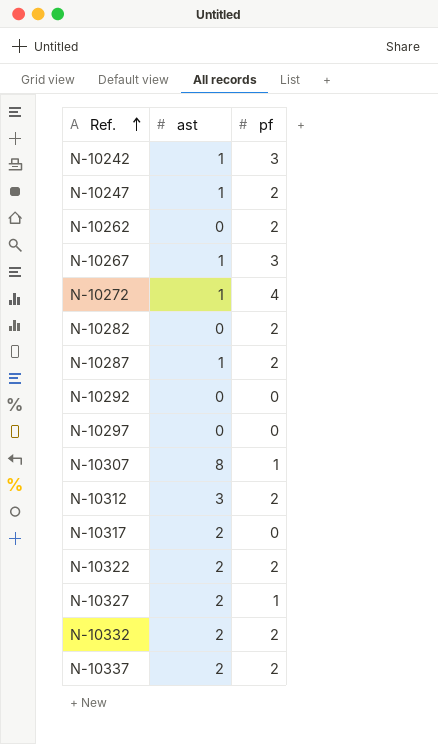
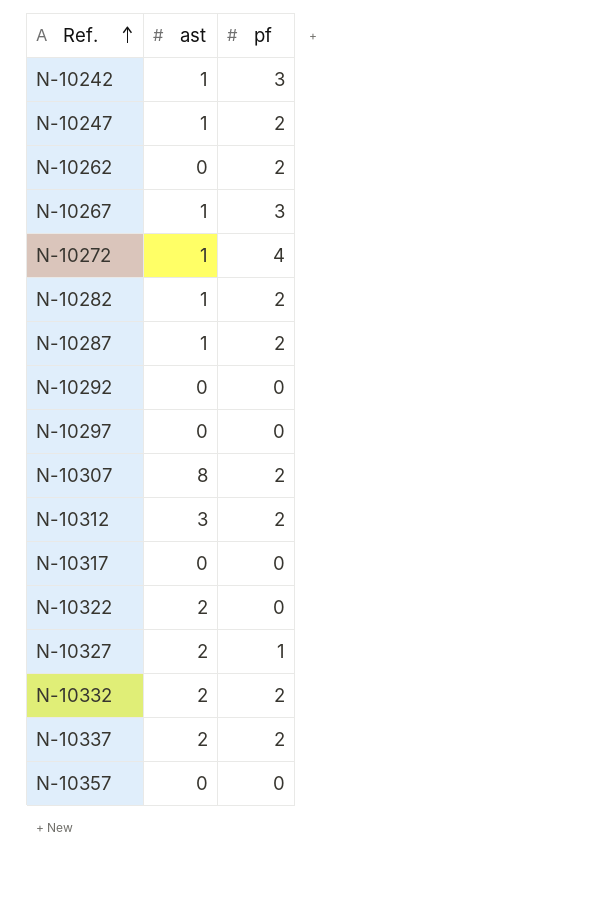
N-10282 | ast: 0 -> 1
N-10307 | pf: 1 -> 2
N-10317 | ast: 2 -> 0
N-10322 | pf: 2 -> 0
row N-10357: none -> 0 | 0

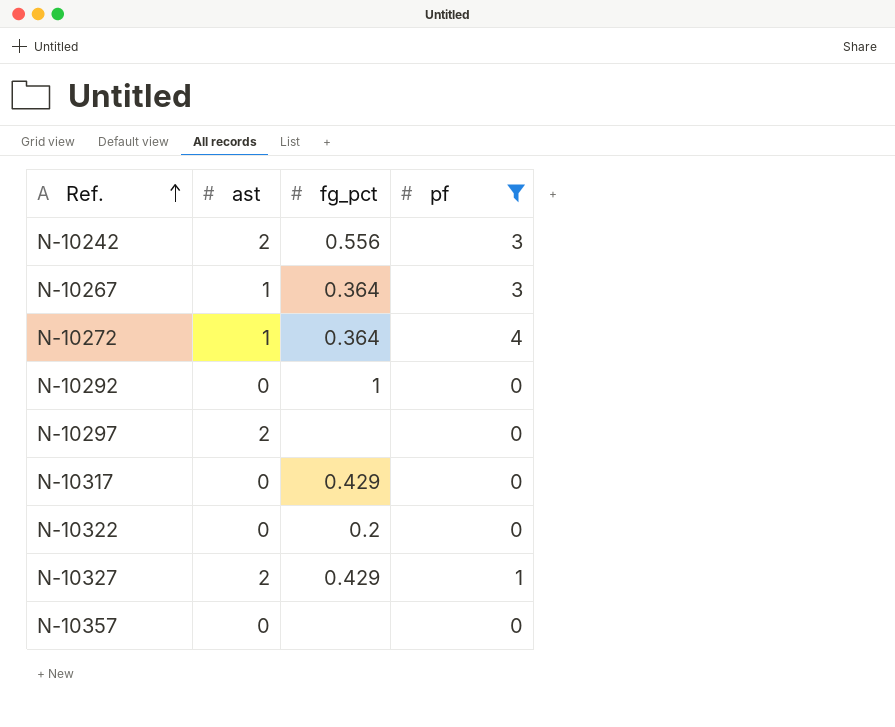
filter: none -> pf != 2
column fg_pct | position: none -> 3
N-10242 | ast: 1 -> 2
N-10297 | ast: 0 -> 2
N-10322 | ast: 2 -> 0

